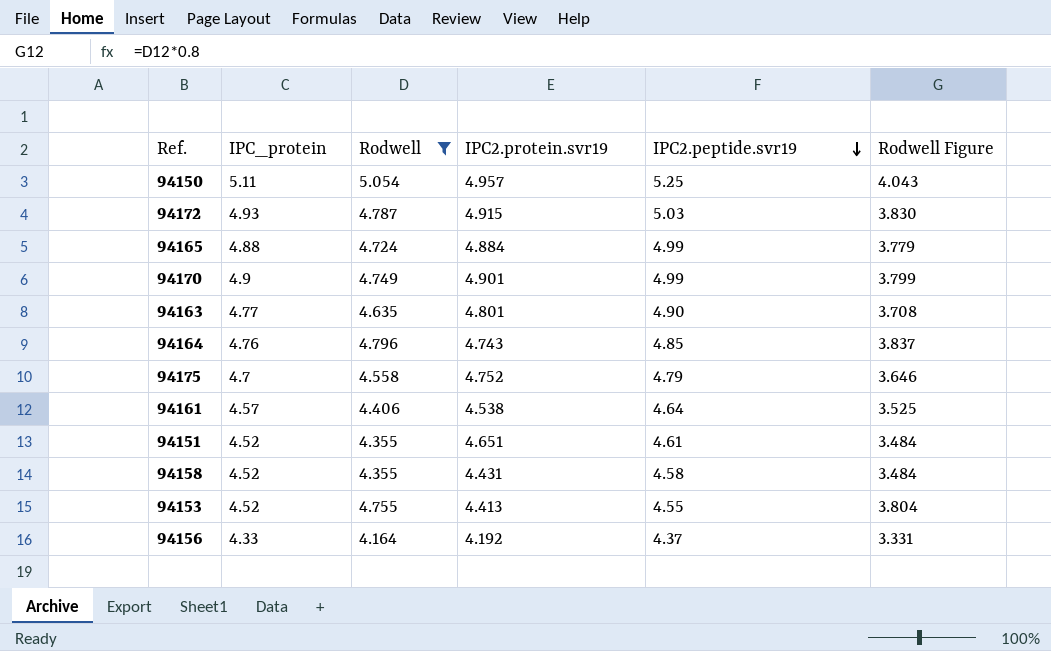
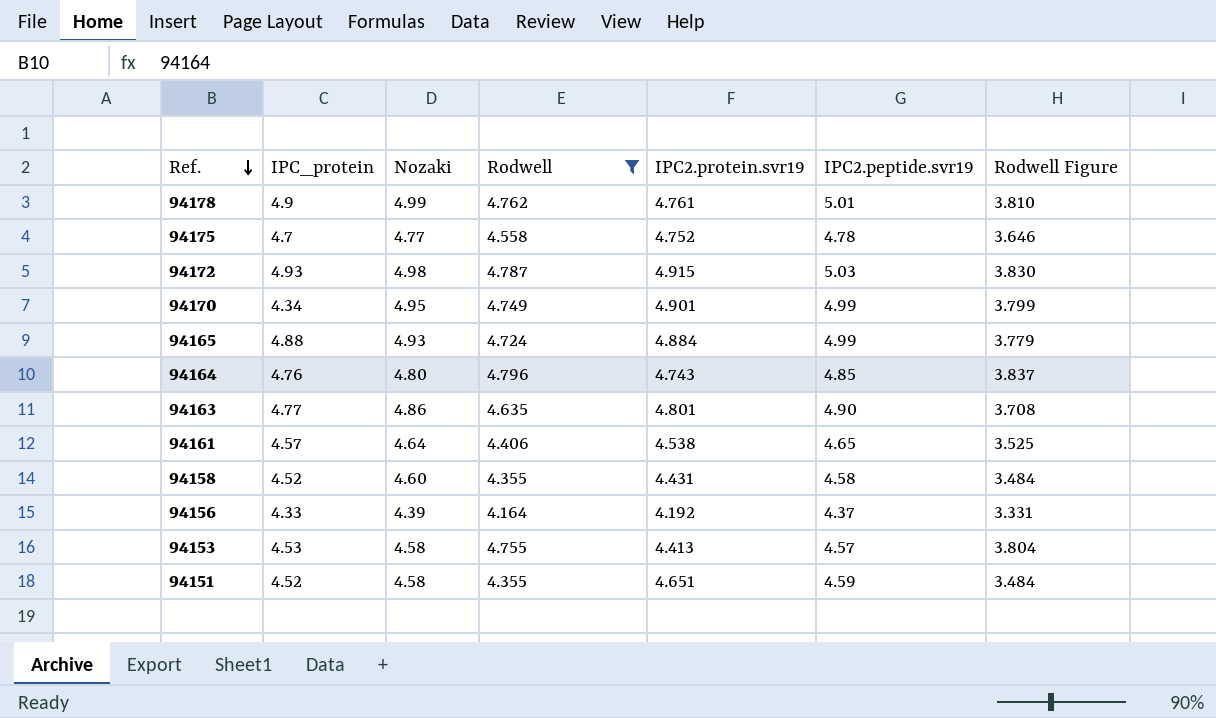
row order: IPC2.peptide.svr19 descending -> Ref. descending
column Nozaki | position: none -> 3
row 94150: 5.11 | 5.054 | 4.957 | 5.25 | 4.043 -> none
row 94178: none -> 4.9 | 4.99 | 4.762 | 4.761 | 5.01 | 3.810
94175 | IPC2.peptide.svr19: 4.79 -> 4.78
94170 | IPC_protein: 4.9 -> 4.34
94161 | IPC2.peptide.svr19: 4.64 -> 4.65
94153 | IPC_protein: 4.52 -> 4.53
94153 | IPC2.peptide.svr19: 4.55 -> 4.57
94151 | IPC2.peptide.svr19: 4.61 -> 4.59

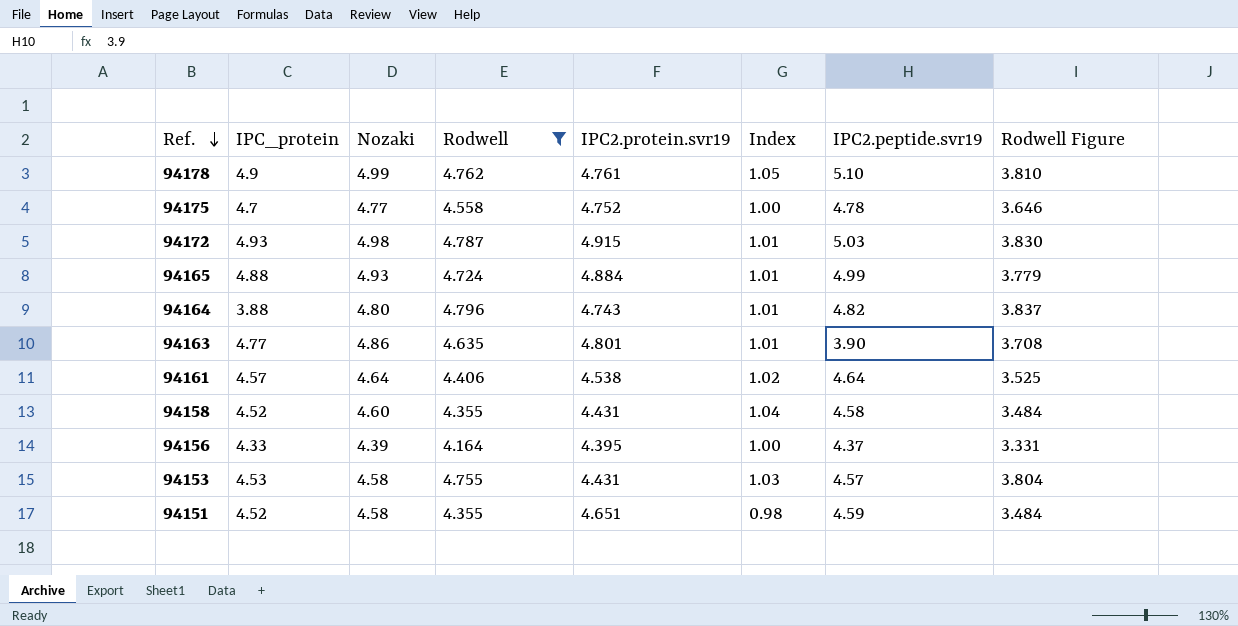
column Index | formula: none -> [Nozaki] / [IPC2.protein.svr19]
row 94170: 4.34 | 4.95 | 4.749 | 4.901 | 4.99 | 3.799 -> none
94178 | IPC2.peptide.svr19: 5.01 -> 5.10
94164 | IPC_protein: 4.76 -> 3.88
94164 | IPC2.peptide.svr19: 4.85 -> 4.82
94163 | IPC2.peptide.svr19: 4.90 -> 3.90
94161 | IPC2.peptide.svr19: 4.65 -> 4.64
94156 | IPC2.protein.svr19: 4.192 -> 4.395
94153 | IPC2.protein.svr19: 4.413 -> 4.431

